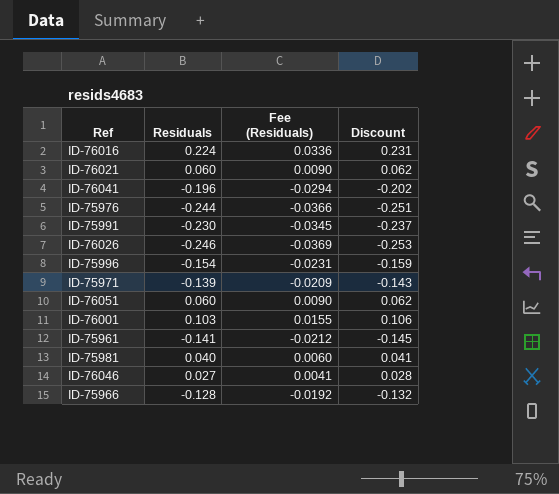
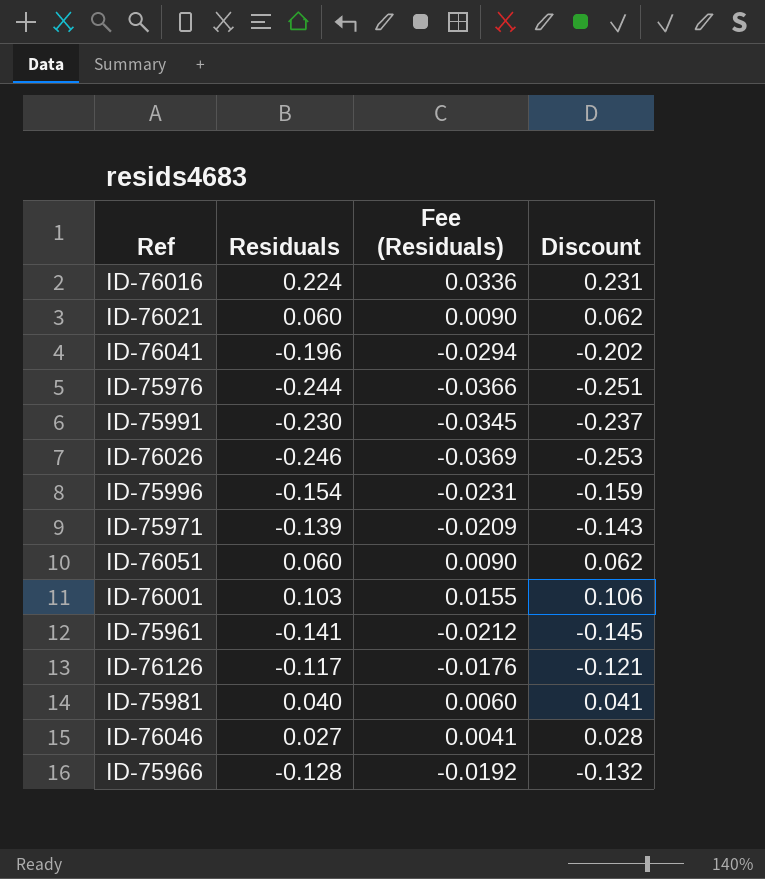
row ID-76126: none -> -0.117 | -0.0176 | -0.121

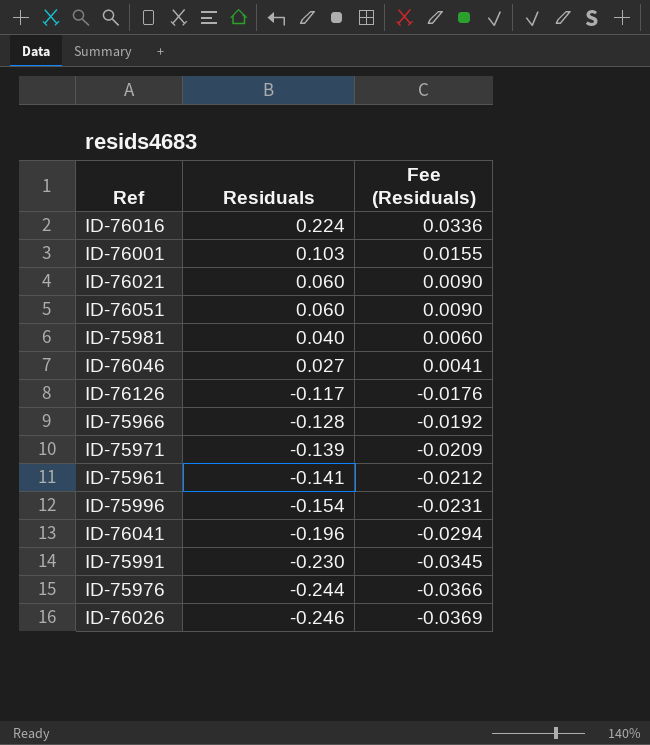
row order: none -> Residuals descending
column Discount | formula: [Residuals] * 1.03 -> none

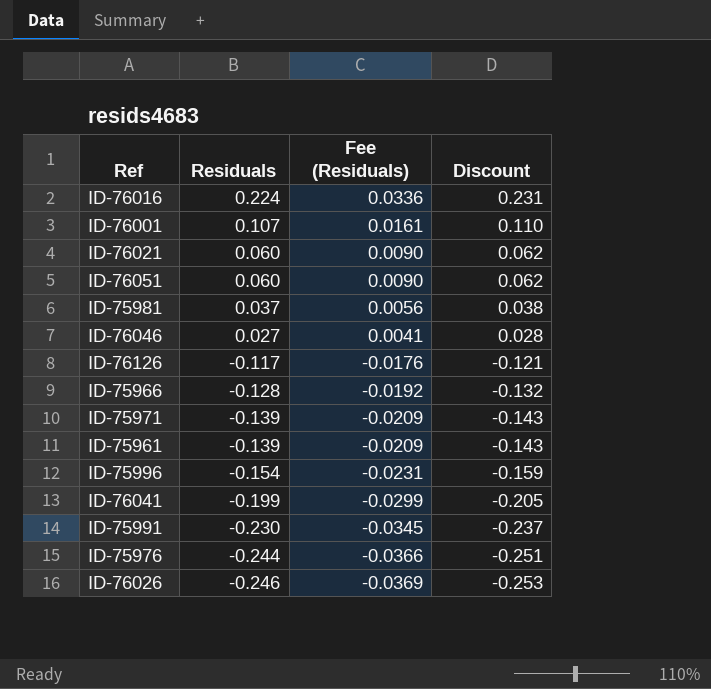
column Discount | formula: none -> [Residuals] * 1.03
ID-76001 | Residuals: 0.103 -> 0.107
ID-76001 | Fee (Residuals): 0.0155 -> 0.0161
ID-75981 | Residuals: 0.040 -> 0.037
ID-75981 | Fee (Residuals): 0.0060 -> 0.0056
ID-75961 | Residuals: -0.141 -> -0.139
ID-75961 | Fee (Residuals): -0.0212 -> -0.0209
ID-76041 | Residuals: -0.196 -> -0.199
ID-76041 | Fee (Residuals): -0.0294 -> -0.0299

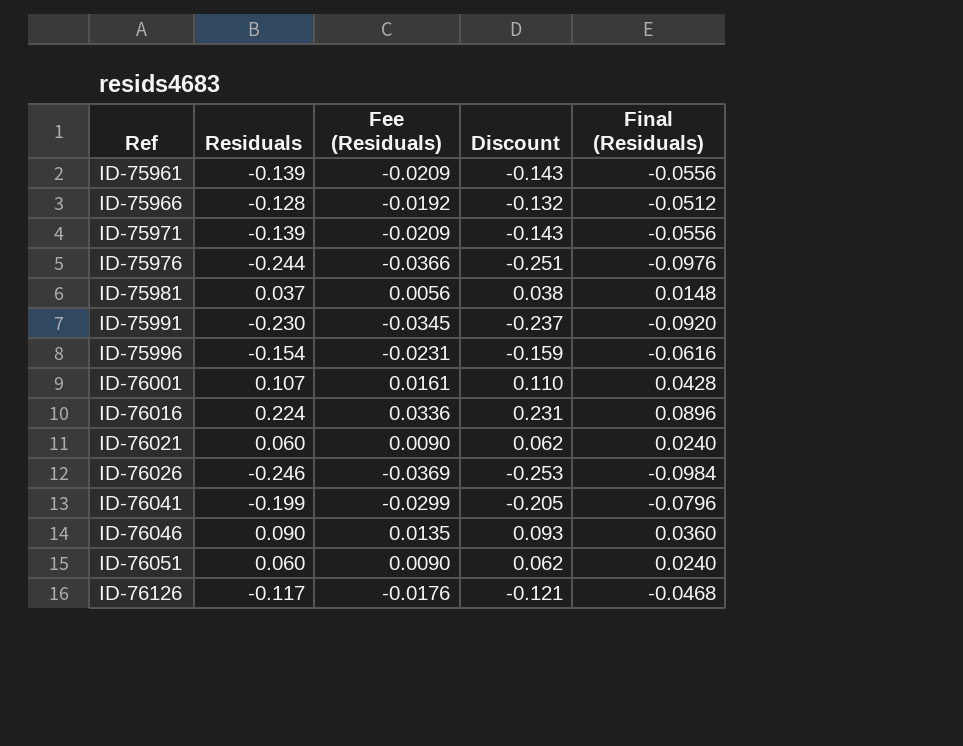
row order: Residuals descending -> Ref ascending
column Final (Residuals) | formula: none -> [Residuals] * 0.4
ID-76046 | Residuals: 0.027 -> 0.090
ID-76046 | Fee (Residuals): 0.0041 -> 0.0135
ID-76046 | Discount: 0.028 -> 0.093

